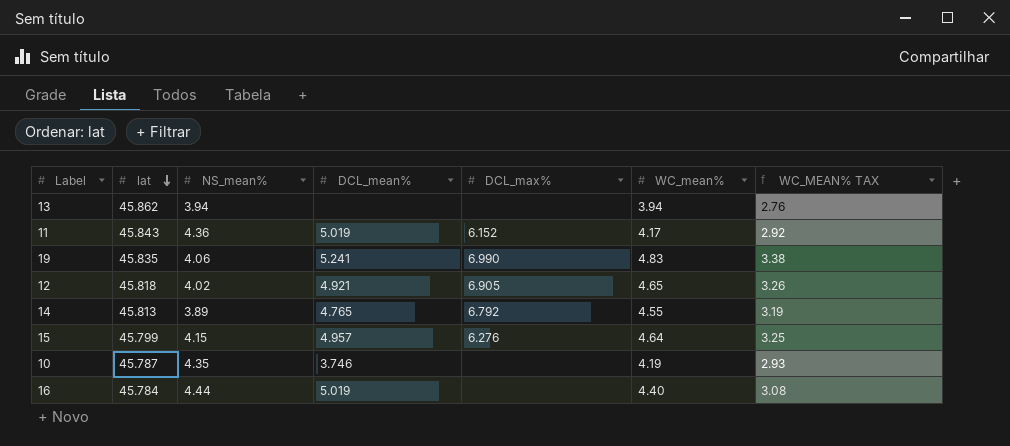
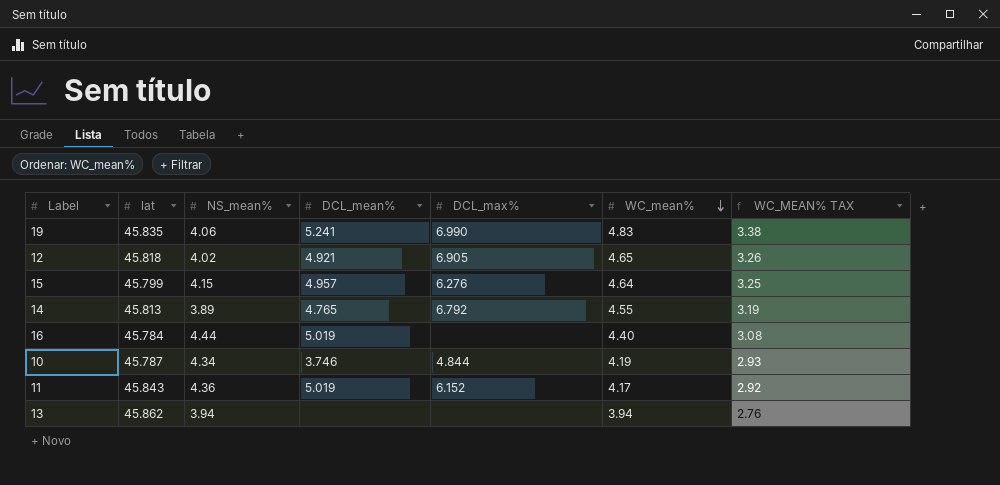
row order: lat descending -> WC_mean% descending
10 | NS_mean%: 4.35 -> 4.34
10 | DCL_max%: none -> 4.844

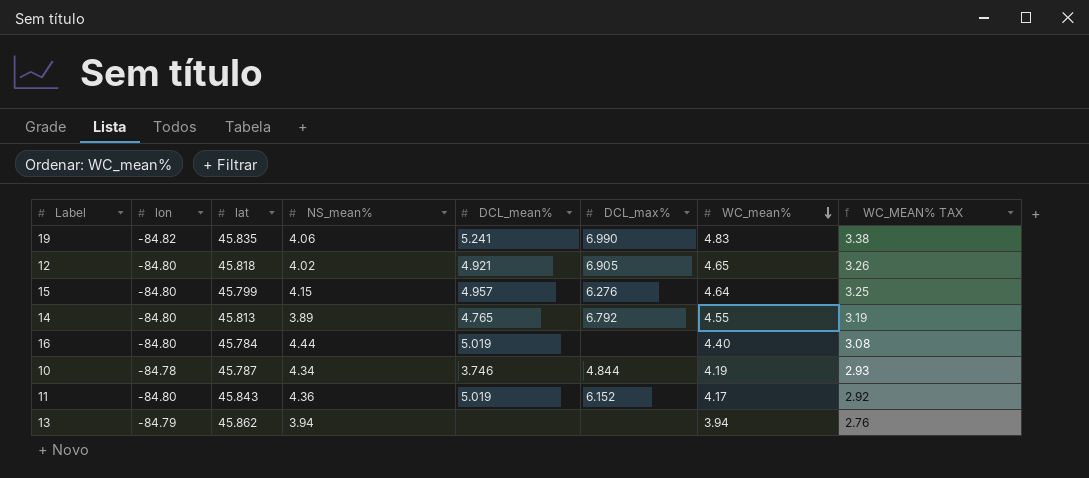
column lon | position: none -> 2

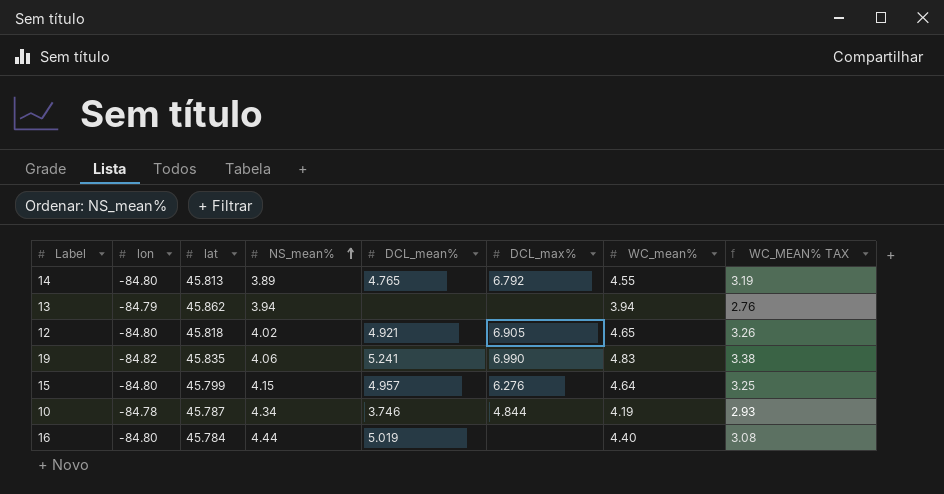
row order: WC_mean% descending -> NS_mean% ascending
row 11: -84.80 | 45.843 | 4.36 | 5.019 | 6.152 | 4.17 | 2.92 -> none

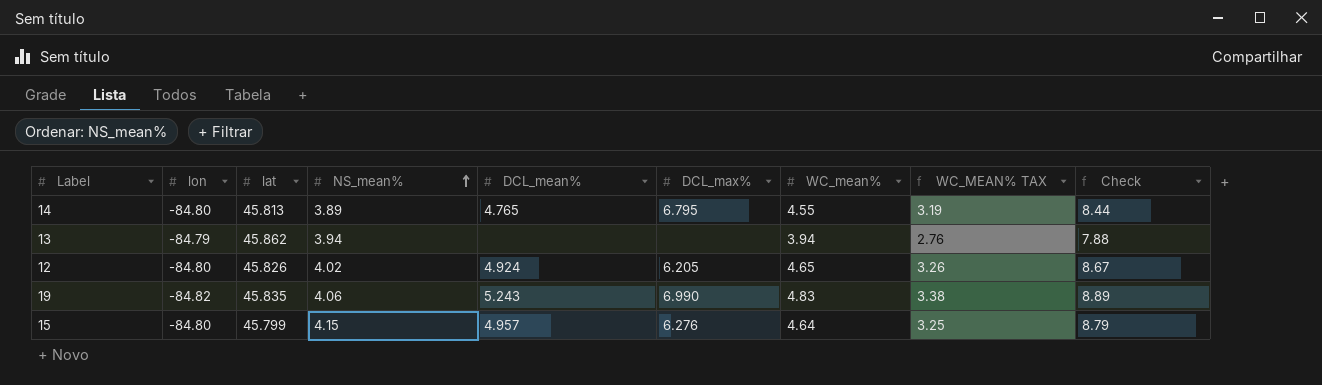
column Check | formula: none -> [NS_mean%] + [WC_mean%]
row 10: -84.78 | 45.787 | 4.34 | 3.746 | 4.844 | 4.19 | 2.93 -> none
row 16: -84.80 | 45.784 | 4.44 | 5.019 | none | 4.40 | 3.08 -> none
14 | DCL_max%: 6.792 -> 6.795
12 | lat: 45.818 -> 45.826
12 | DCL_mean%: 4.921 -> 4.924
12 | DCL_max%: 6.905 -> 6.205
19 | DCL_mean%: 5.241 -> 5.243

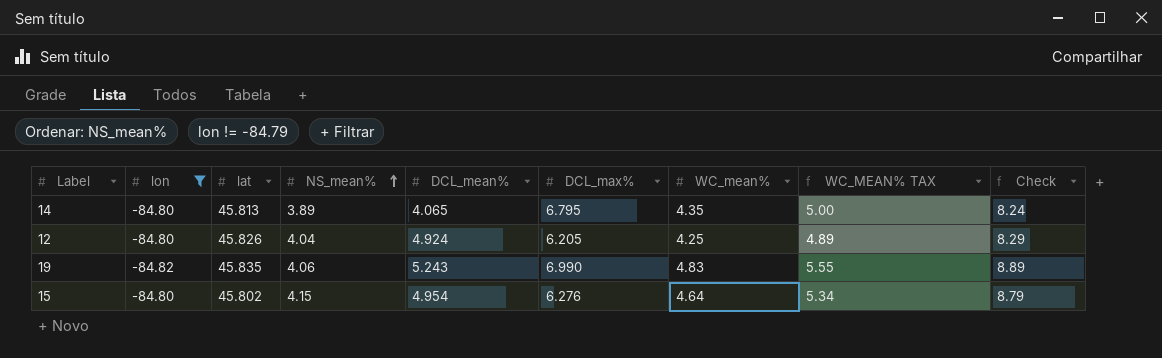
filter: none -> lon != -84.79
column WC_MEAN% TAX | formula: [WC_mean%] * 0.7 -> [WC_mean%] * 1.15
14 | DCL_mean%: 4.765 -> 4.065
14 | WC_mean%: 4.55 -> 4.35
14 | Check: 8.44 -> 8.24
12 | NS_mean%: 4.02 -> 4.04
12 | WC_mean%: 4.65 -> 4.25
12 | Check: 8.67 -> 8.29
15 | lat: 45.799 -> 45.802
15 | DCL_mean%: 4.957 -> 4.954

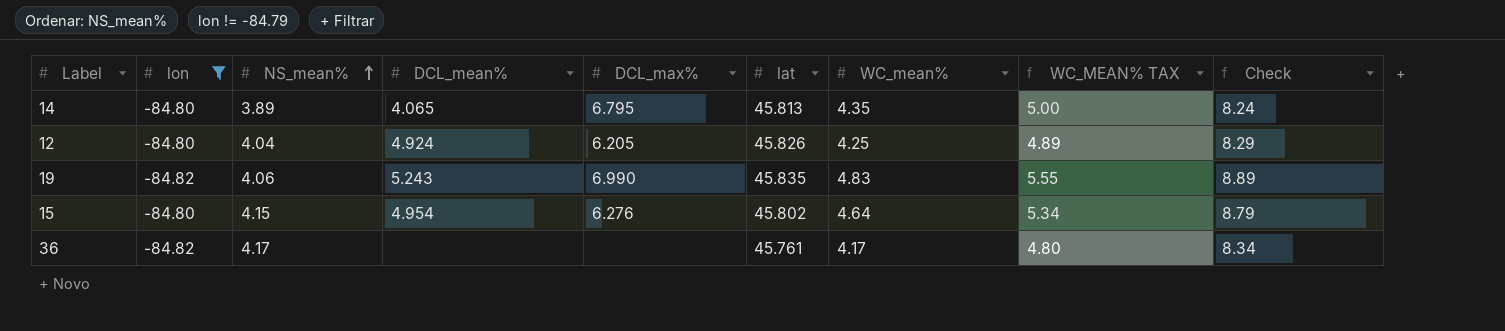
column lat | position: 3 -> 6
row 36: none -> -84.82 | 4.17 | none | none | 45.761 | 4.17 | 4.80 | 8.34

